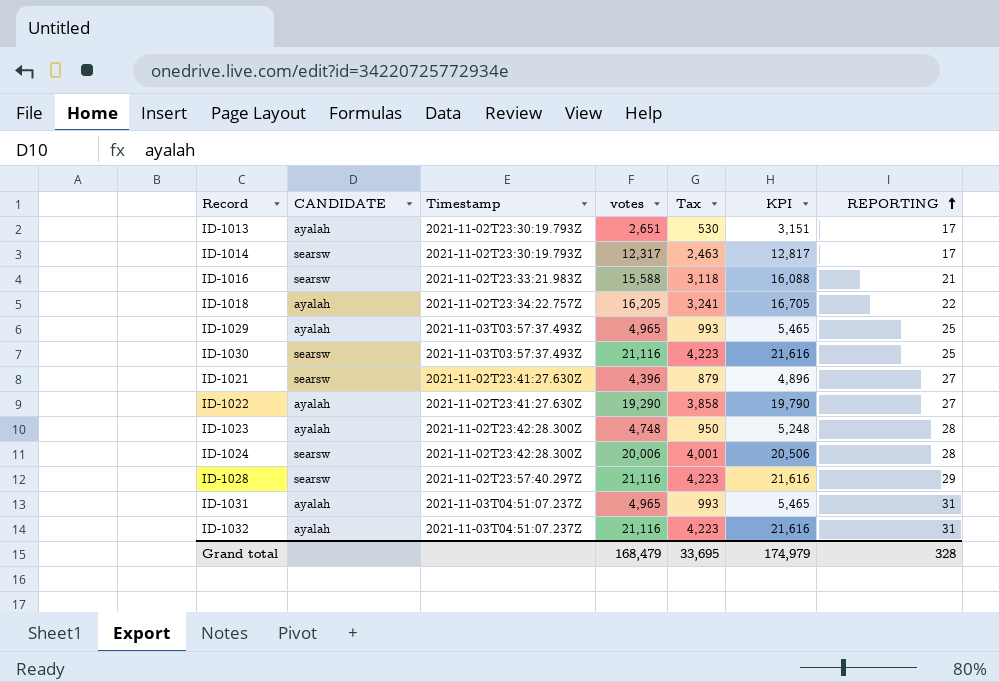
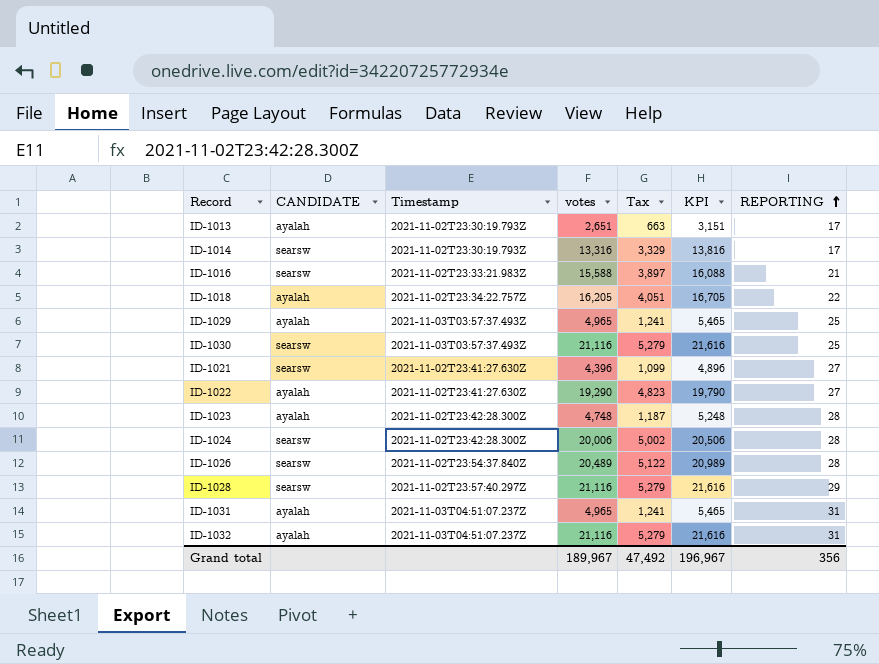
column Tax | formula: [votes] * 0.2 -> [votes] * 0.25
ID-1014 | votes: 12,317 -> 13,316
ID-1014 | KPI: 12,817 -> 13,816
row ID-1026: none -> searsw | 2021-11-02T23:54:37.840Z | 20,489 | 5,122 | 20,989 | 28
Grand total | votes: 168,479 -> 189,967
Grand total | Tax: 33,695 -> 47,492
Grand total | KPI: 174,979 -> 196,967
Grand total | REPORTING: 328 -> 356

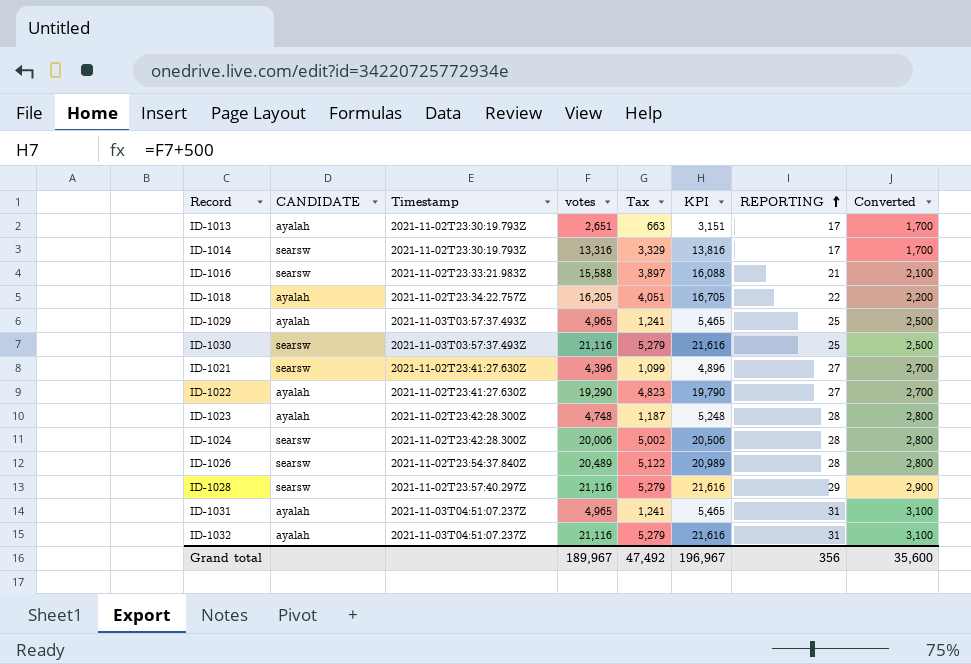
column Converted | formula: none -> [REPORTING] * 100

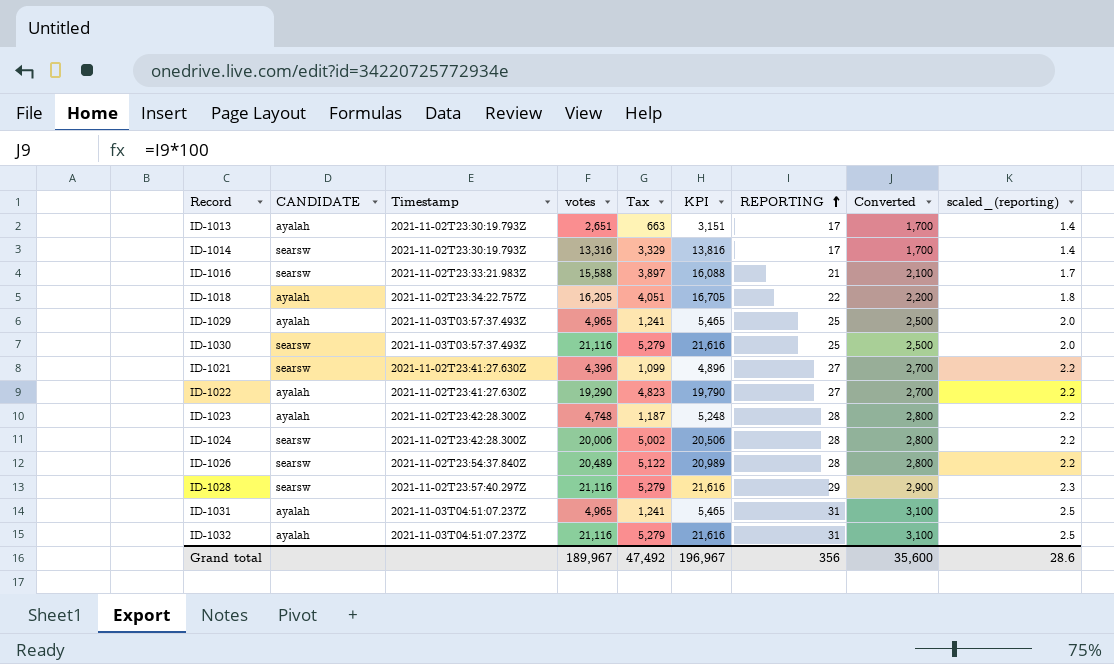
column scaled_(reporting) | formula: none -> [REPORTING] * 0.08

